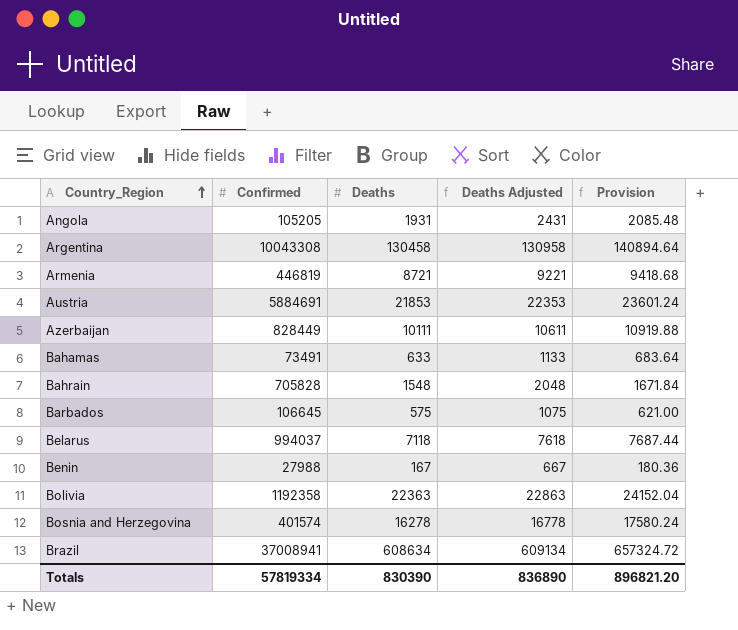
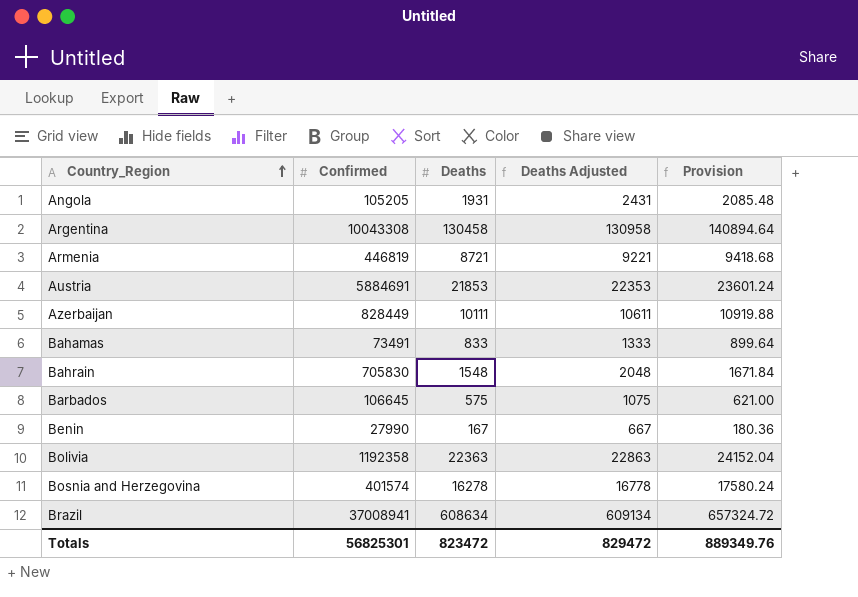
row Belarus: 994037 | 7118 | 7618 | 7687.44 -> none
Bahamas | Deaths: 633 -> 833
Bahamas | Deaths Adjusted: 1133 -> 1333
Bahamas | Provision: 683.64 -> 899.64
Bahrain | Confirmed: 705828 -> 705830
Benin | Confirmed: 27988 -> 27990
Totals | Confirmed: 57819334 -> 56825301
Totals | Deaths: 830390 -> 823472
Totals | Deaths Adjusted: 836890 -> 829472
Totals | Provision: 896821.20 -> 889349.76

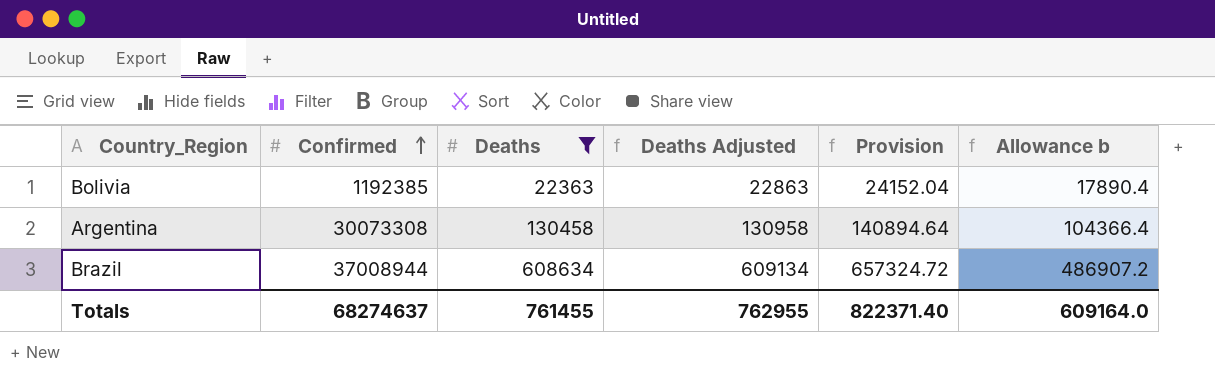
filter: none -> Deaths >= 22363
row order: Country_Region ascending -> Confirmed ascending
column Allowance b | formula: none -> [Deaths] * 0.8
Bolivia | Confirmed: 1192358 -> 1192385
Argentina | Confirmed: 10043308 -> 30073308
Brazil | Confirmed: 37008941 -> 37008944
Totals | Confirmed: 56825301 -> 68274637
Totals | Deaths: 823472 -> 761455
Totals | Deaths Adjusted: 829472 -> 762955
Totals | Provision: 889349.76 -> 822371.40

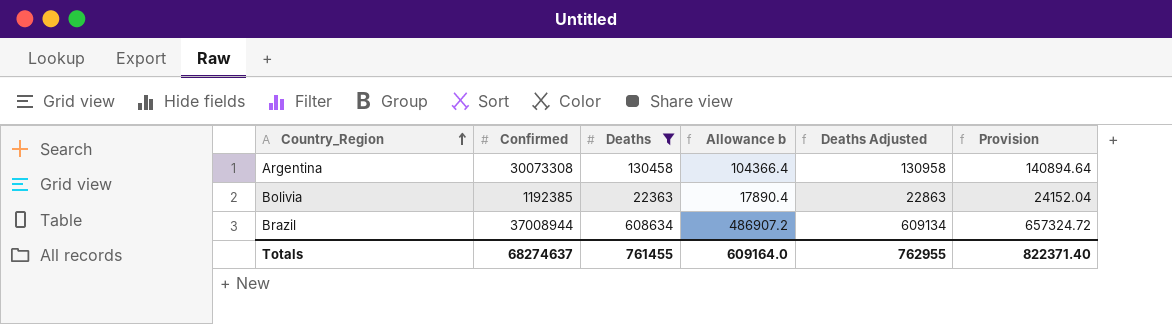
row order: Confirmed ascending -> Country_Region ascending
column Allowance b | position: 6 -> 4

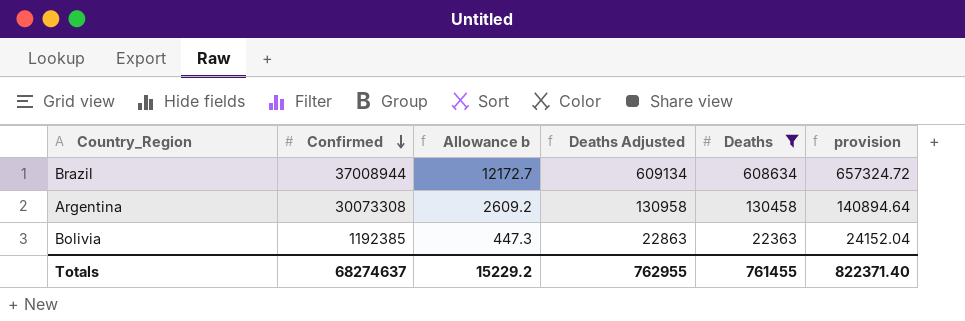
row order: Country_Region ascending -> Confirmed descending
column Allowance b | formula: [Deaths] * 0.8 -> [Deaths] * 0.02
column Deaths | position: 3 -> 5
column name: Provision -> provision
Totals | Allowance b: 609164.0 -> 15229.2

